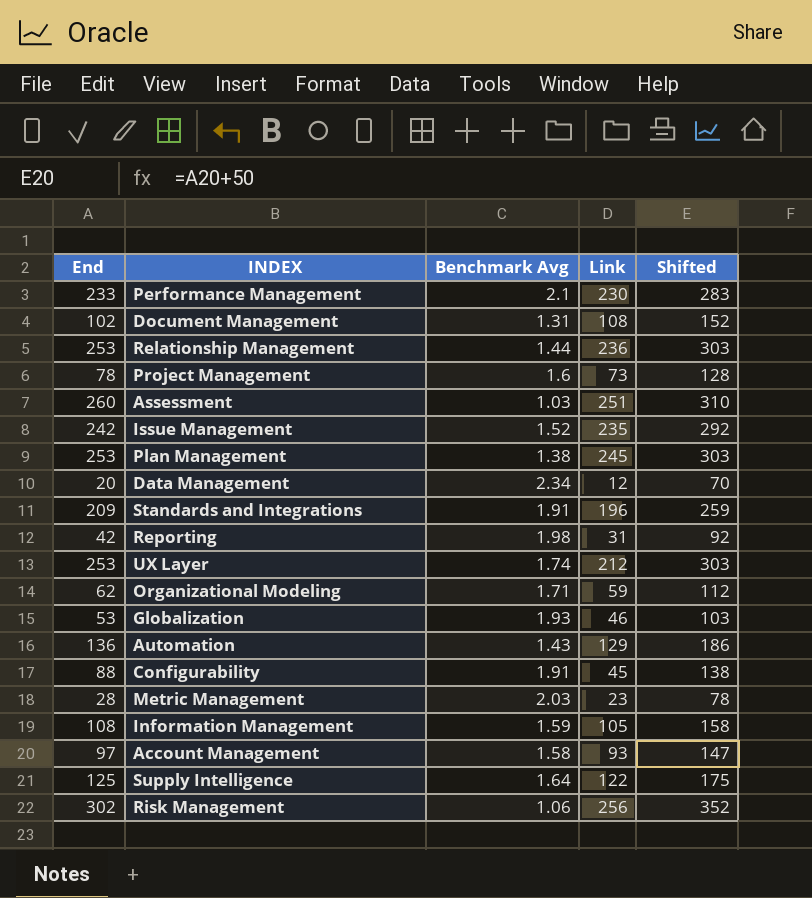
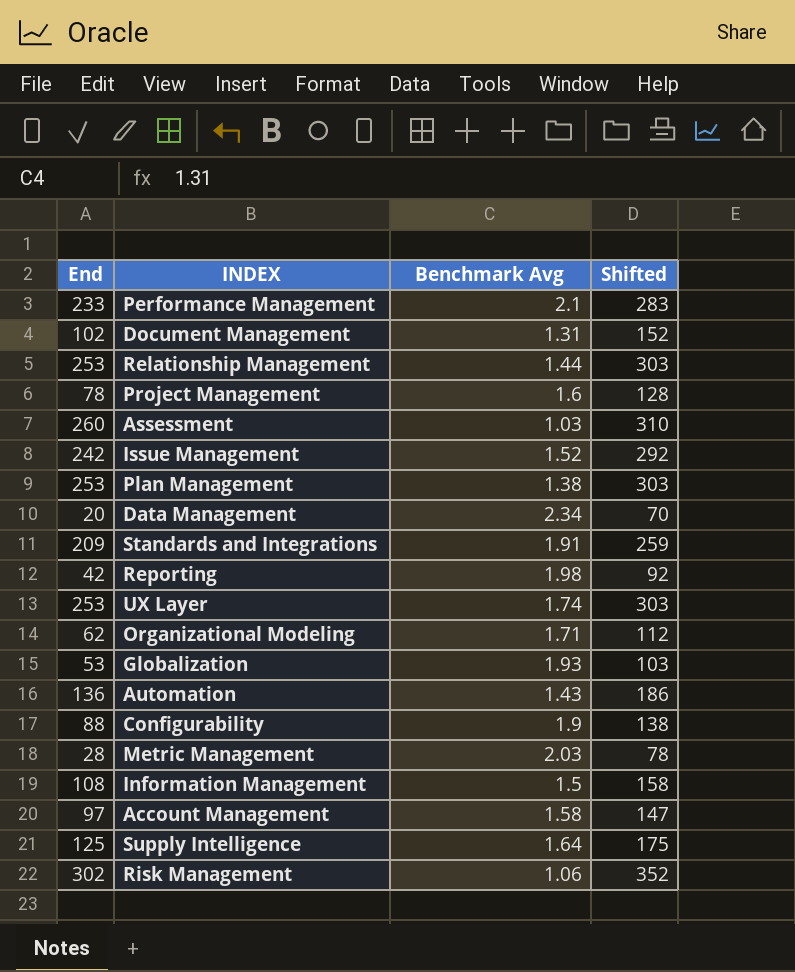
column Link | position: 4 -> none
Configurability | Benchmark Avg: 1.91 -> 1.9
Information Management | Benchmark Avg: 1.59 -> 1.5

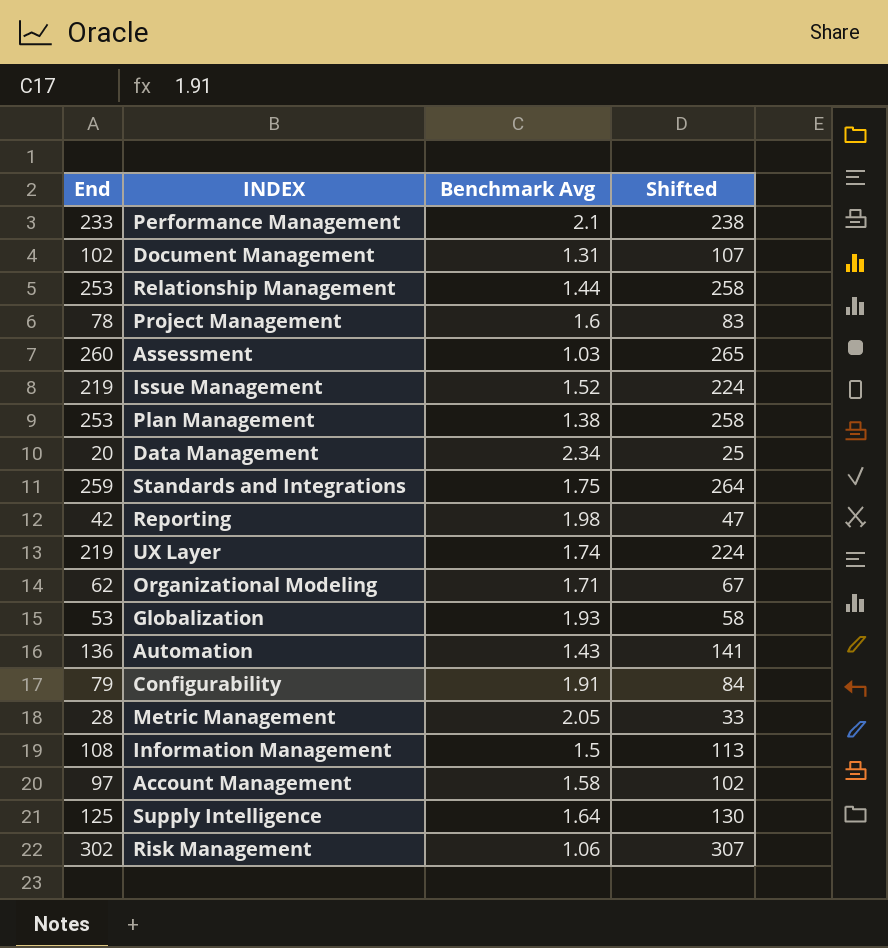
column Shifted | formula: [End] + 50 -> [End] + 5
Issue Management | End: 242 -> 219
Standards and Integrations | End: 209 -> 259
Standards and Integrations | Benchmark Avg: 1.91 -> 1.75
UX Layer | End: 253 -> 219
Configurability | End: 88 -> 79
Configurability | Benchmark Avg: 1.9 -> 1.91
Metric Management | Benchmark Avg: 2.03 -> 2.05

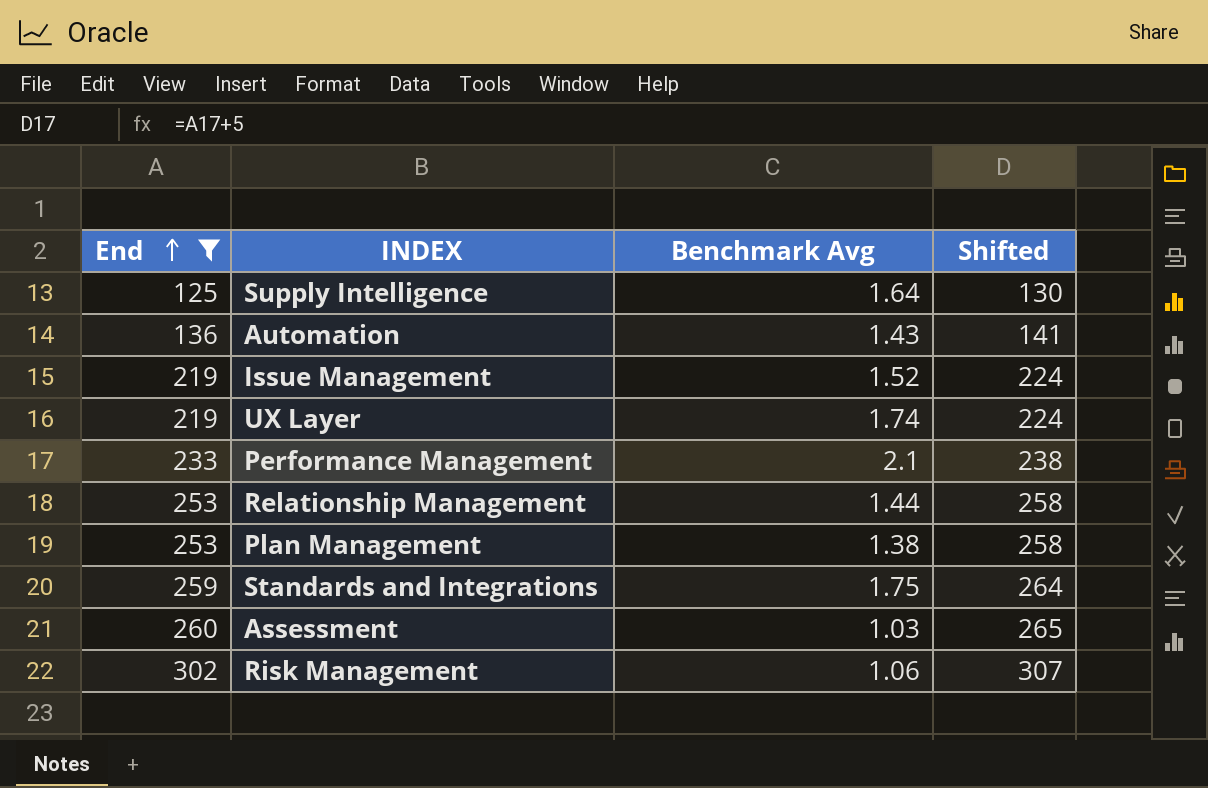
filter: none -> End >= 125
row order: none -> End ascending

